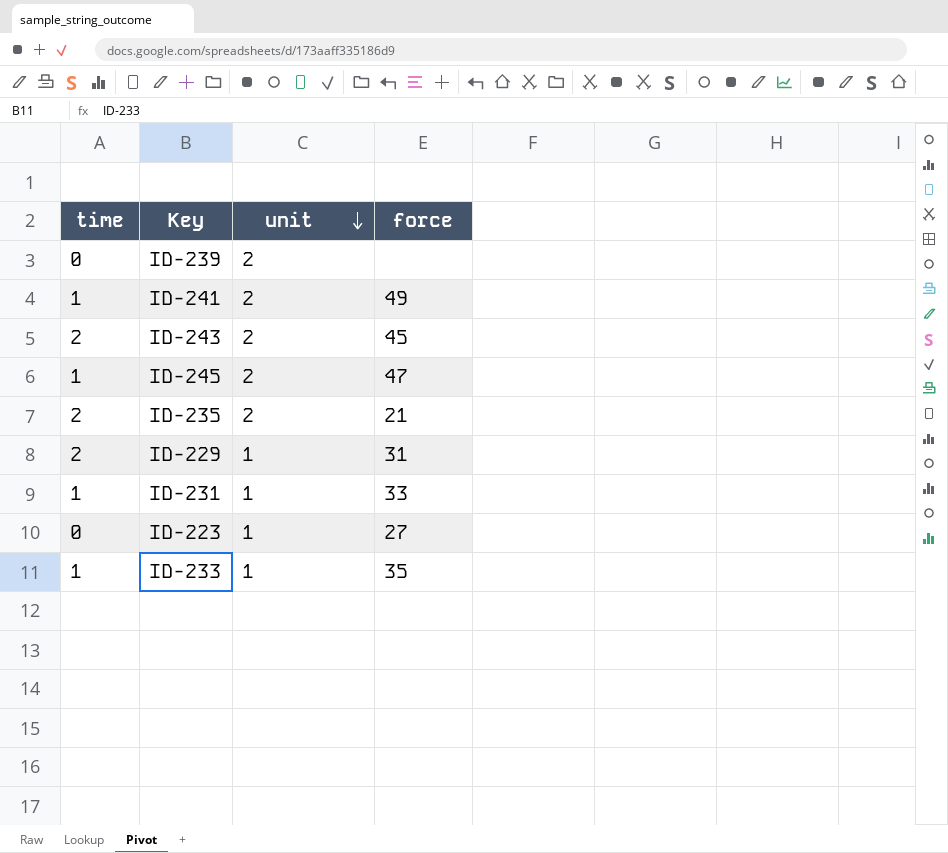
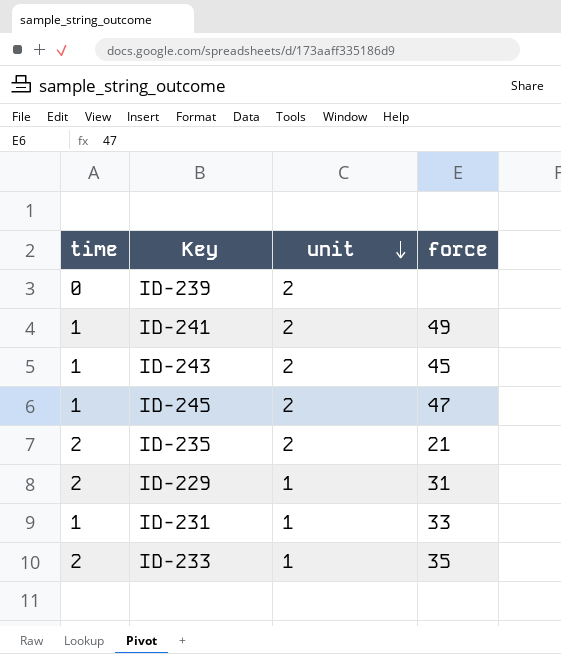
row ID-223: 0 | 1 | 27 -> none
ID-243 | time: 2 -> 1
ID-233 | time: 1 -> 2

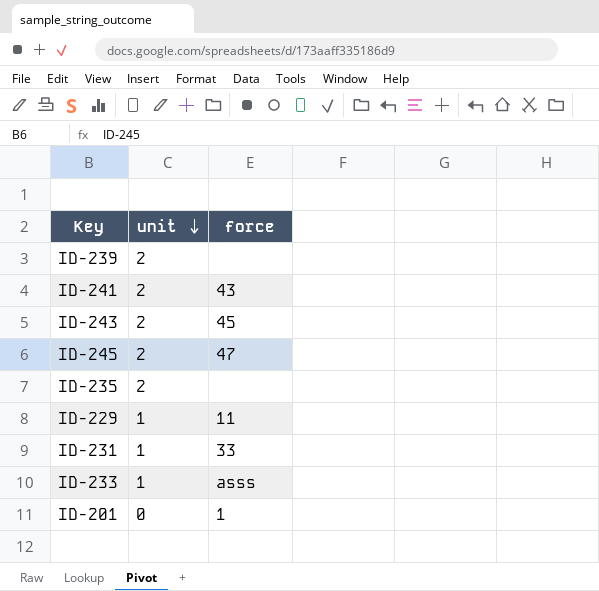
column time | position: 1 -> none
ID-241 | force: 49 -> 43
ID-235 | force: 21 -> none
ID-229 | force: 31 -> 11
ID-233 | force: 35 -> asss
row ID-201: none -> 0 | 1

